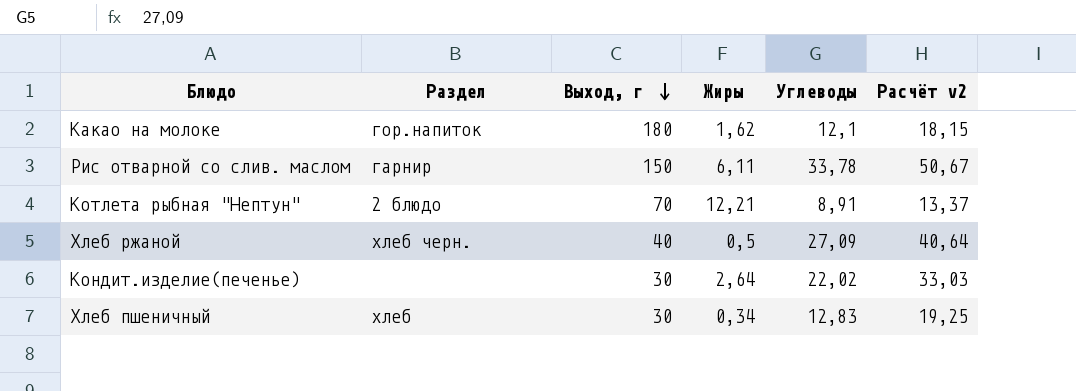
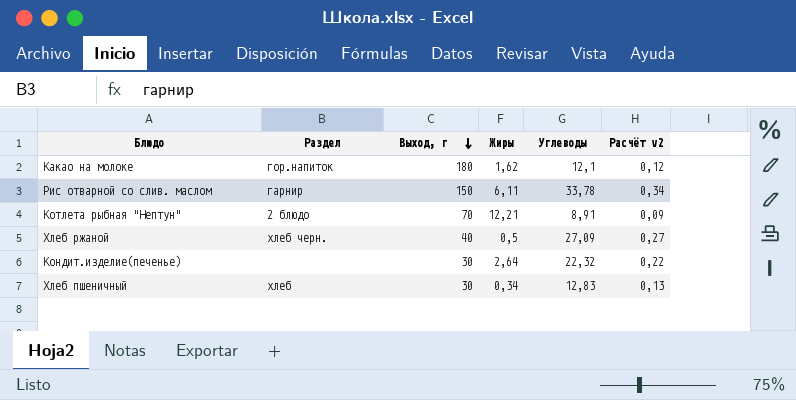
column Расчёт v2 | formula: [Углеводы] * 1,5 -> [Углеводы] * 0,01
Кондит.изделие(печенье) | Углеводы: 22,02 -> 22,32

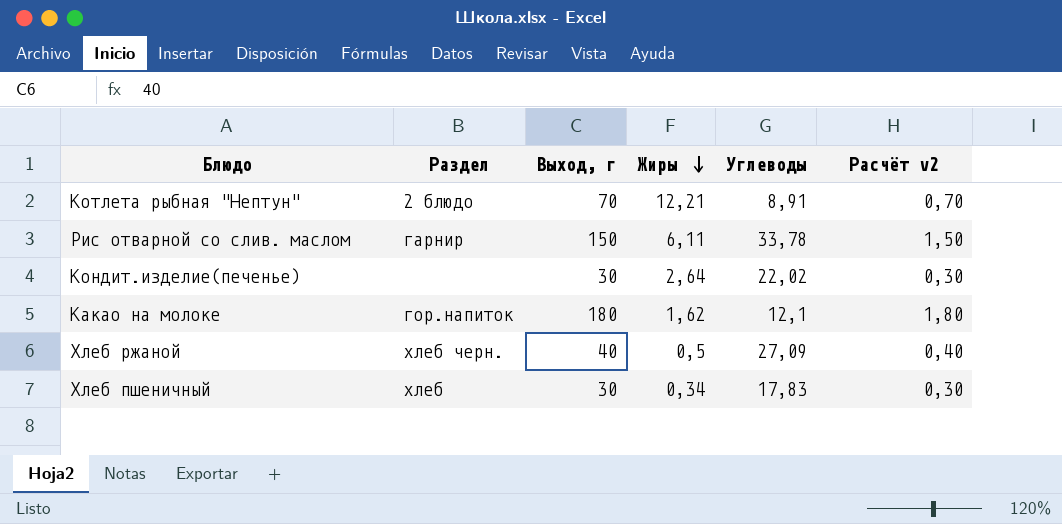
row order: Выход, г descending -> Жиры descending
column Расчёт v2 | formula: [Углеводы] * 0,01 -> [Выход, г] * 0,01
Кондит.изделие(печенье) | Углеводы: 22,32 -> 22,02
Хлеб пшеничный | Углеводы: 12,83 -> 17,83

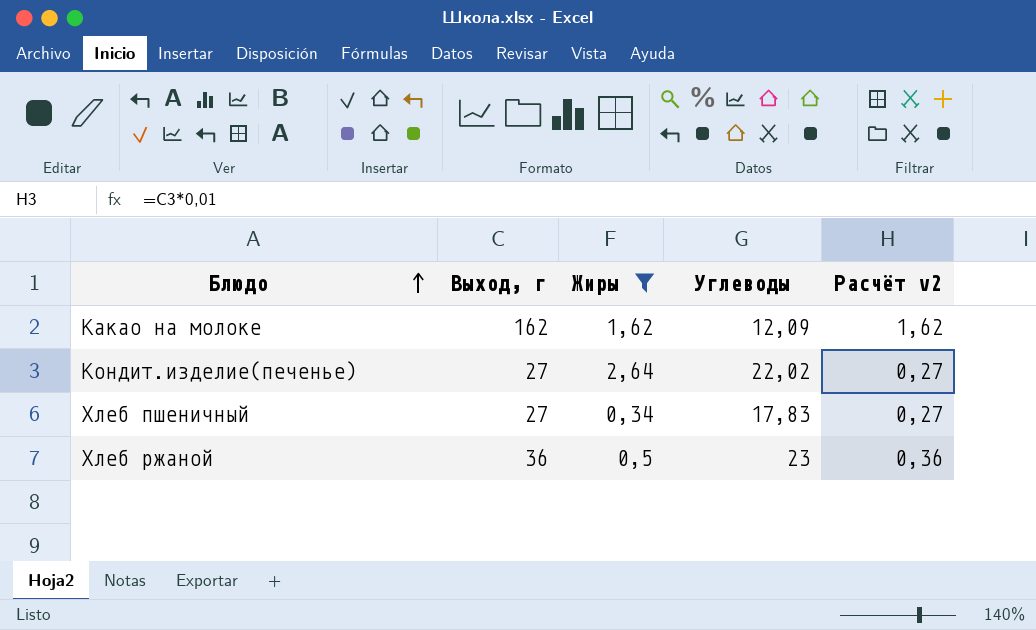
filter: none -> Жиры <= 2,64
row order: Жиры descending -> Блюдо ascending
column Раздел | position: 2 -> none
Какао на молоке | Выход, г: 180 -> 162
Какао на молоке | Углеводы: 12,1 -> 12,09
Какао на молоке | Расчёт v2: 1,80 -> 1,62
Кондит.изделие(печенье) | Выход, г: 30 -> 27
Кондит.изделие(печенье) | Расчёт v2: 0,30 -> 0,27
Хлеб пшеничный | Выход, г: 30 -> 27
Хлеб пшеничный | Расчёт v2: 0,30 -> 0,27
Хлеб ржаной | Выход, г: 40 -> 36
Хлеб ржаной | Углеводы: 27,09 -> 23
Хлеб ржаной | Расчёт v2: 0,40 -> 0,36

